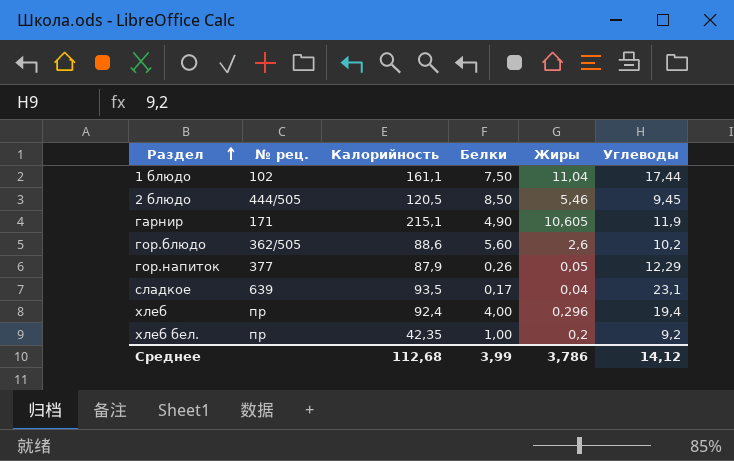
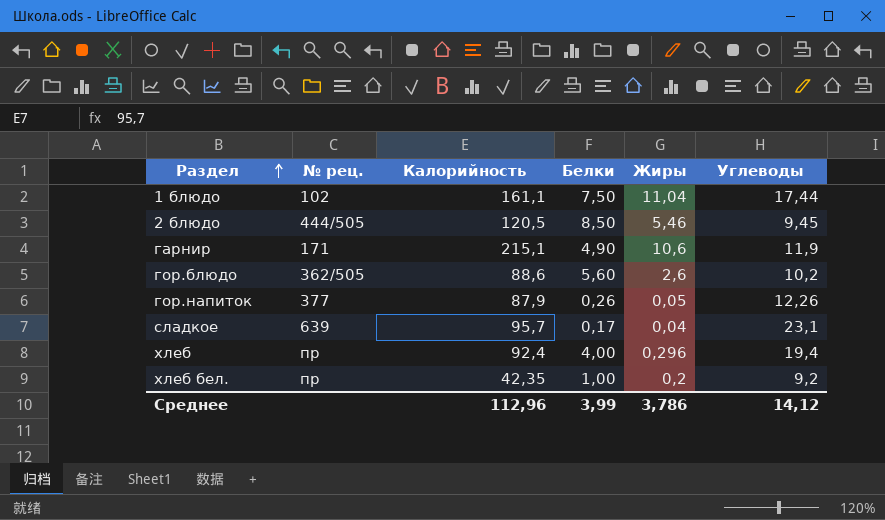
гарнир | Жиры: 10,605 -> 10,6
гор.напиток | Углеводы: 12,29 -> 12,26
сладкое | Калорийность: 93,5 -> 95,7
Среднее | Калорийность: 112,68 -> 112,96

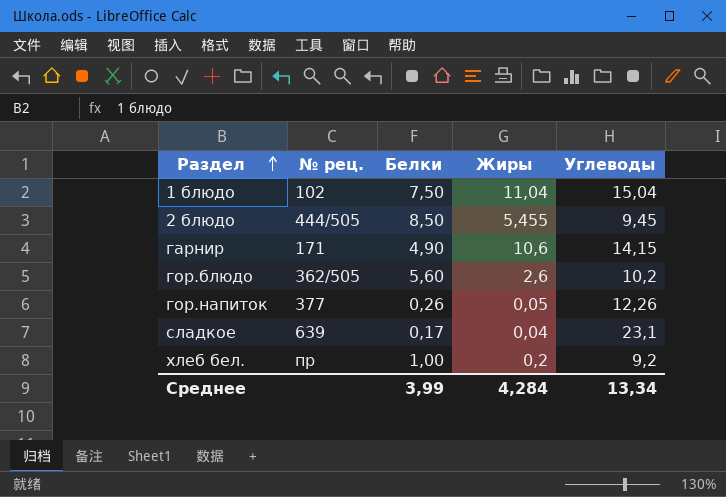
column Калорийность | position: 3 -> none
row хлеб: пр | 92,4 | 4,00 | 0,296 | 19,4 -> none
1 блюдо | Углеводы: 17,44 -> 15,04
2 блюдо | Жиры: 5,46 -> 5,455
гарнир | Углеводы: 11,9 -> 14,15
Среднее | Жиры: 3,786 -> 4,284
Среднее | Углеводы: 14,12 -> 13,34

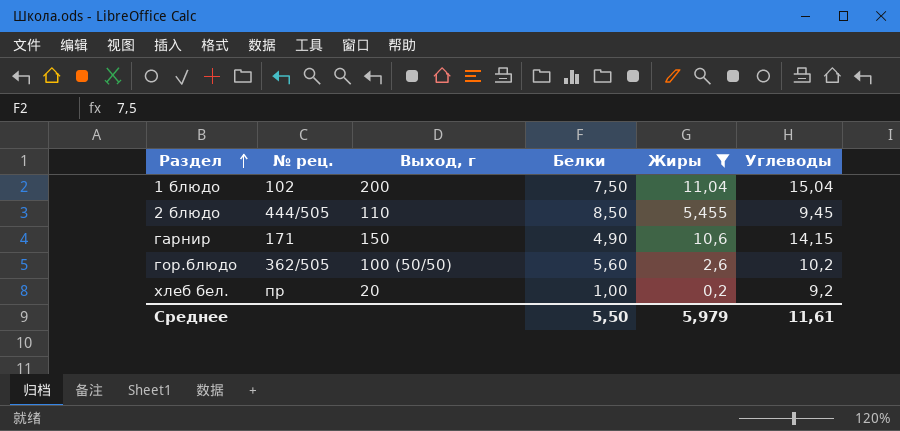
filter: none -> Жиры >= 0,2
column Выход, г | position: none -> 3
Среднее | Белки: 3,99 -> 5,50
Среднее | Жиры: 4,284 -> 5,979
Среднее | Углеводы: 13,34 -> 11,61

